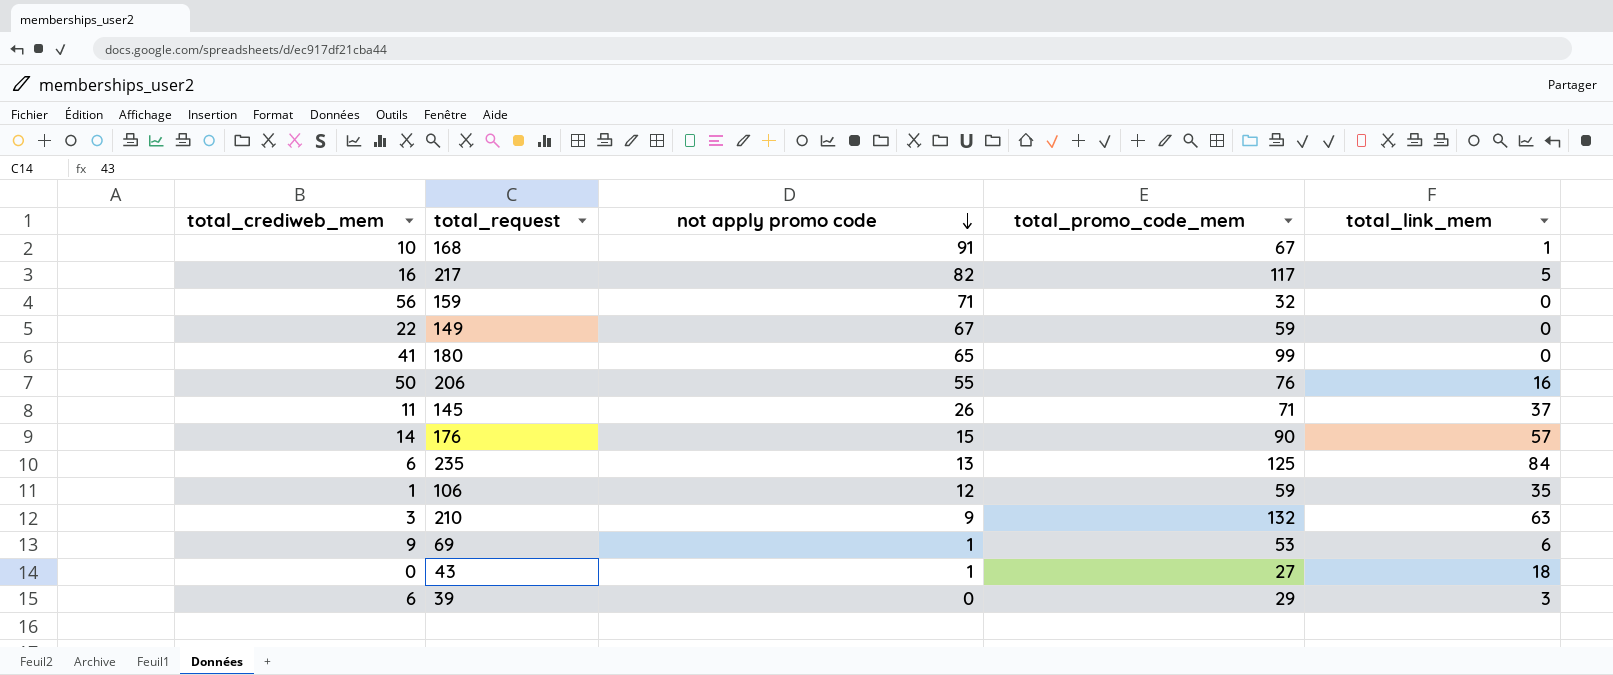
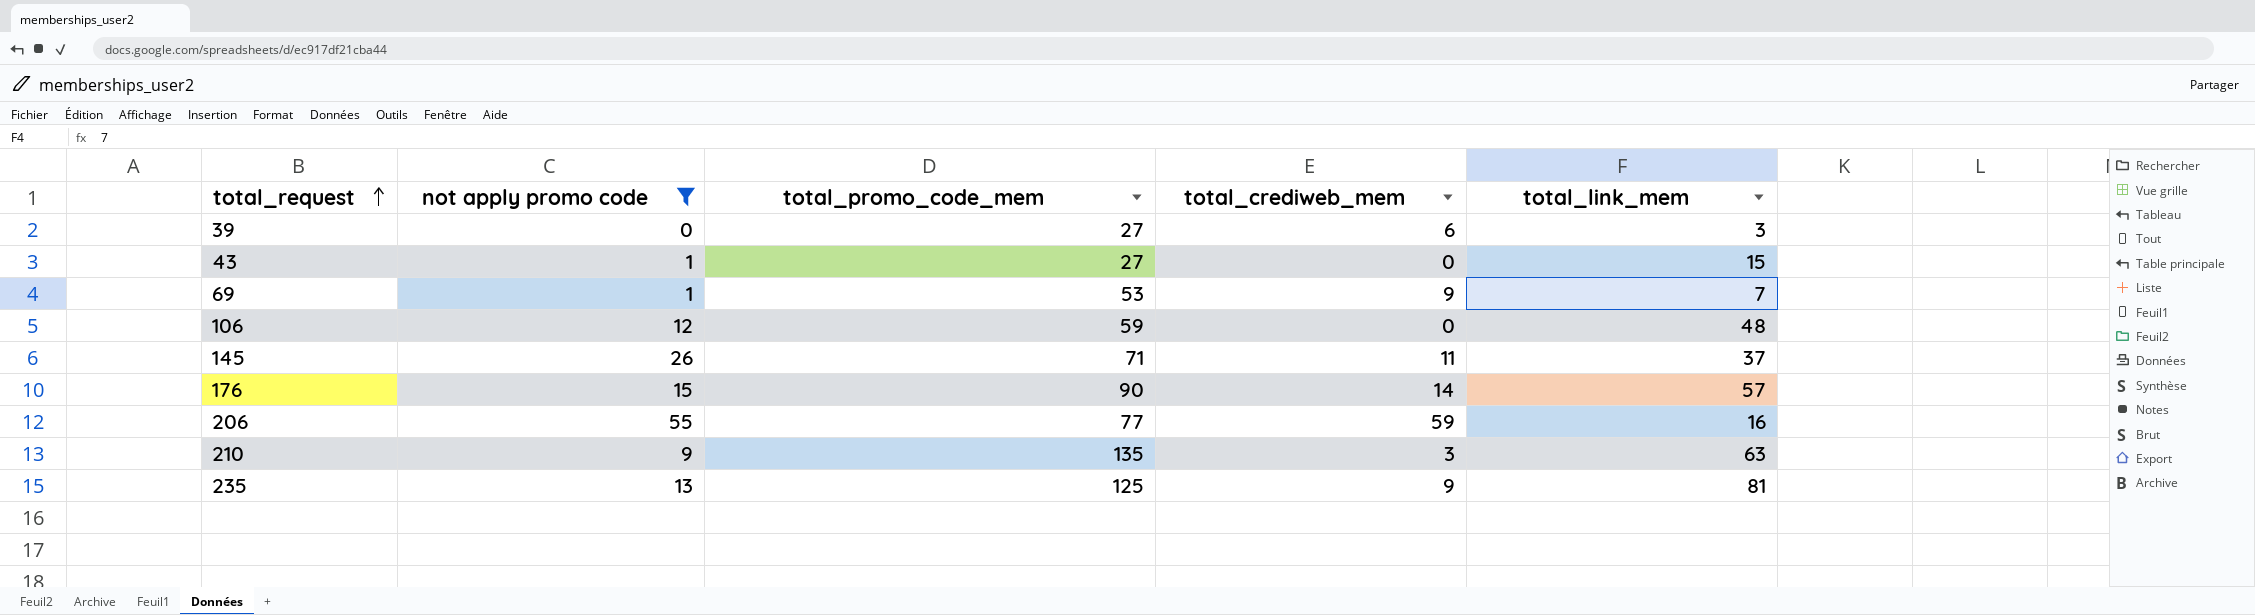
filter: none -> not apply promo code <= 55
row order: not apply promo code descending -> total_request ascending
column total_crediweb_mem | position: 1 -> 4
39 | total_promo_code_mem: 29 -> 27
43 | total_link_mem: 18 -> 15
69 | total_link_mem: 6 -> 7
106 | total_crediweb_mem: 1 -> 0
106 | total_link_mem: 35 -> 48
206 | total_promo_code_mem: 76 -> 77
206 | total_crediweb_mem: 50 -> 59
210 | total_promo_code_mem: 132 -> 135
235 | total_crediweb_mem: 6 -> 9
235 | total_link_mem: 84 -> 81

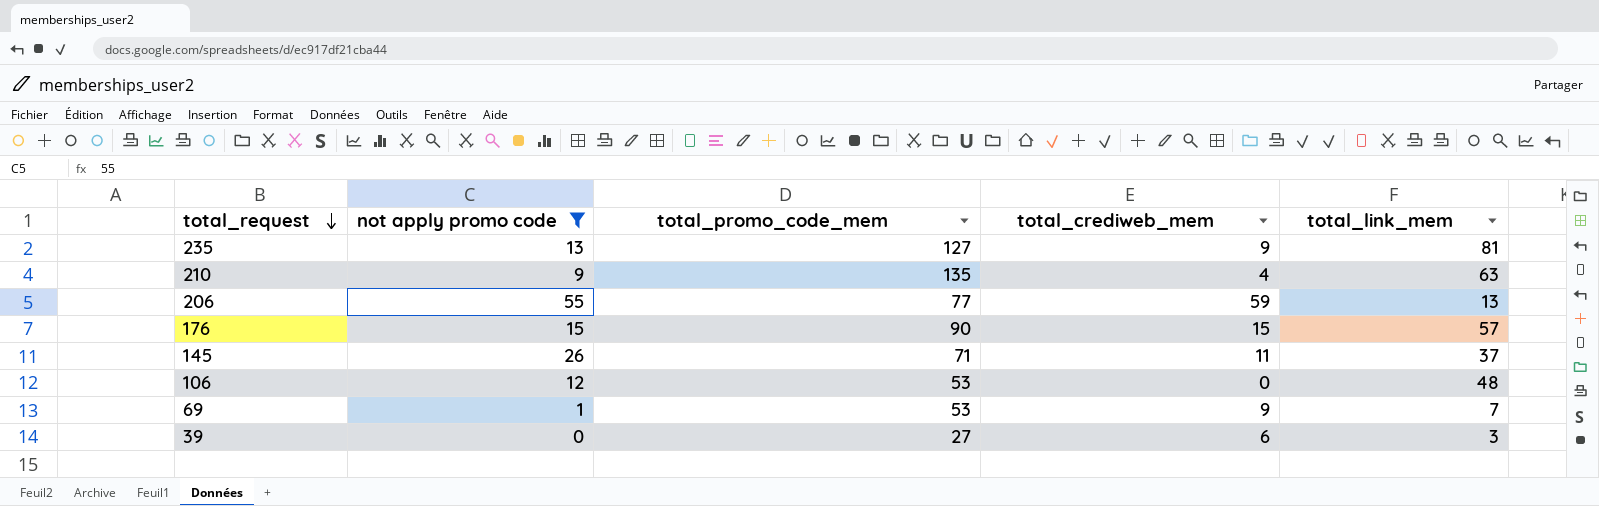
row order: total_request ascending -> total_request descending
row 43: 1 | 27 | 0 | 15 -> none
235 | total_promo_code_mem: 125 -> 127
210 | total_crediweb_mem: 3 -> 4
206 | total_link_mem: 16 -> 13
176 | total_crediweb_mem: 14 -> 15
106 | total_promo_code_mem: 59 -> 53

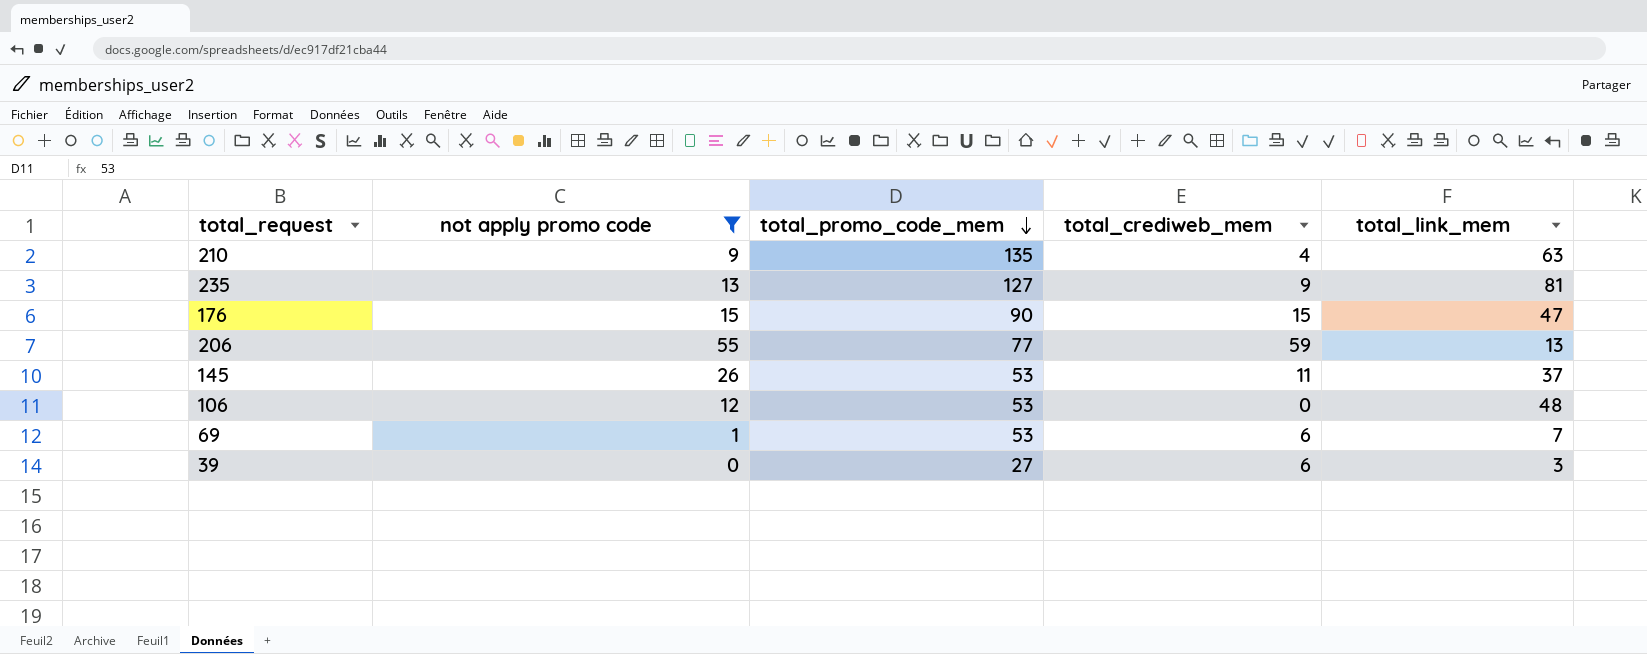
row order: total_request descending -> total_promo_code_mem descending
176 | total_link_mem: 57 -> 47
145 | total_promo_code_mem: 71 -> 53
69 | total_crediweb_mem: 9 -> 6

